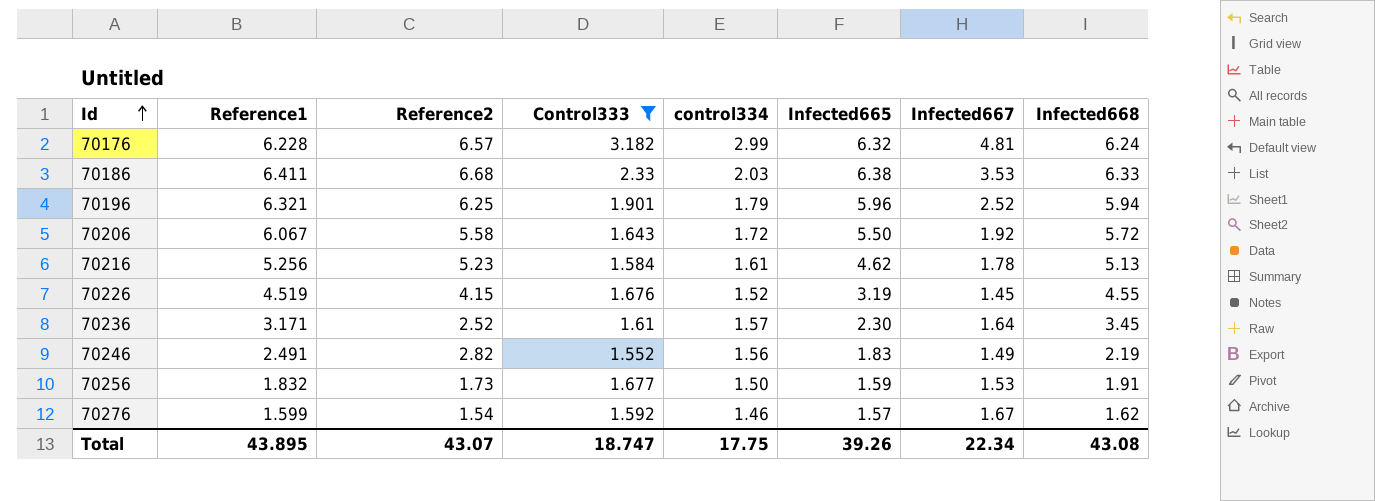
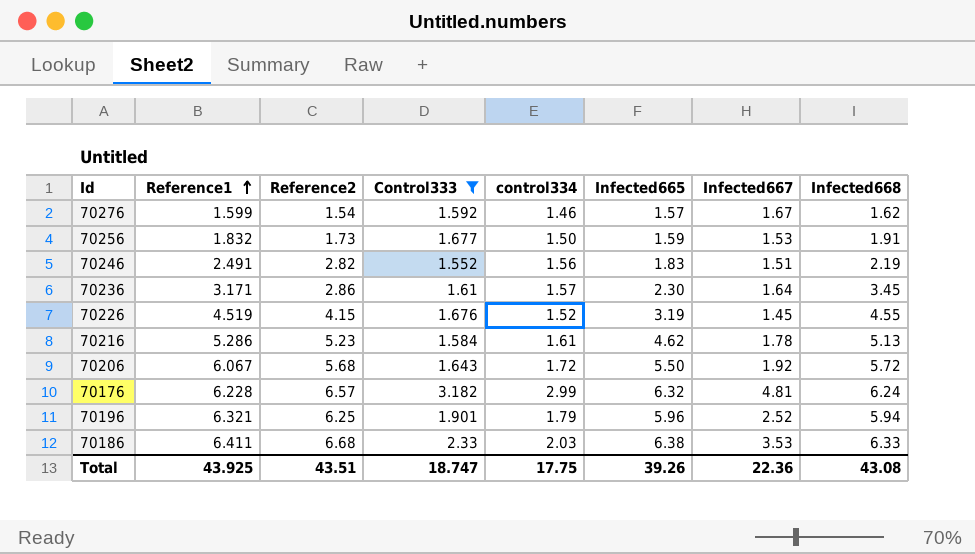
row order: Id ascending -> Reference1 ascending
70246 | Infected667: 1.49 -> 1.51
70236 | Reference2: 2.52 -> 2.86
70216 | Reference1: 5.256 -> 5.286
70206 | Reference2: 5.58 -> 5.68
Total | Reference1: 43.895 -> 43.925
Total | Reference2: 43.07 -> 43.51
Total | Infected667: 22.34 -> 22.36

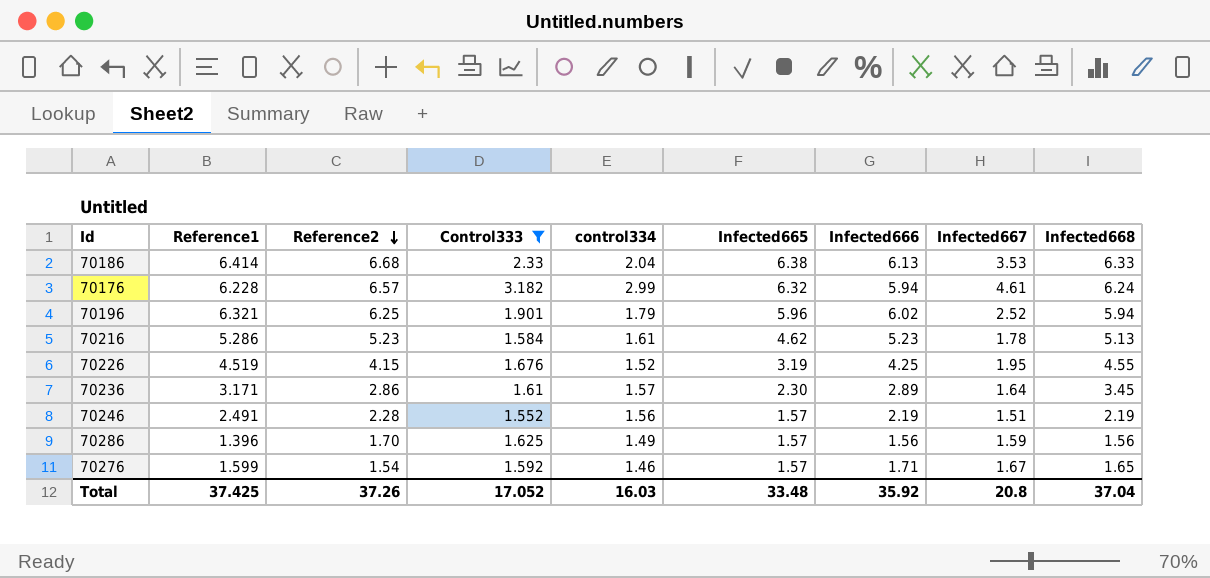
row order: Reference1 ascending -> Reference2 descending
column Infected666 | position: none -> 7
row 70256: 1.832 | 1.73 | 1.677 | 1.50 | 1.59 | 1.53 | 1.91 -> none
row 70206: 6.067 | 5.68 | 1.643 | 1.72 | 5.50 | 1.92 | 5.72 -> none
70186 | Reference1: 6.411 -> 6.414
70186 | control334: 2.03 -> 2.04
70176 | Infected667: 4.81 -> 4.61
70226 | Infected667: 1.45 -> 1.95
70246 | Reference2: 2.82 -> 2.28
70246 | Infected665: 1.83 -> 1.57
row 70286: none -> 1.396 | 1.70 | 1.625 | 1.49 | 1.57 | 1.56 | 1.59 | 1.56
70276 | Infected668: 1.62 -> 1.65
Total | Reference1: 43.925 -> 37.425
Total | Reference2: 43.51 -> 37.26
Total | Control333: 18.747 -> 17.052
Total | control334: 17.75 -> 16.03
Total | Infected665: 39.26 -> 33.48
Total | Infected667: 22.36 -> 20.8
Total | Infected668: 43.08 -> 37.04

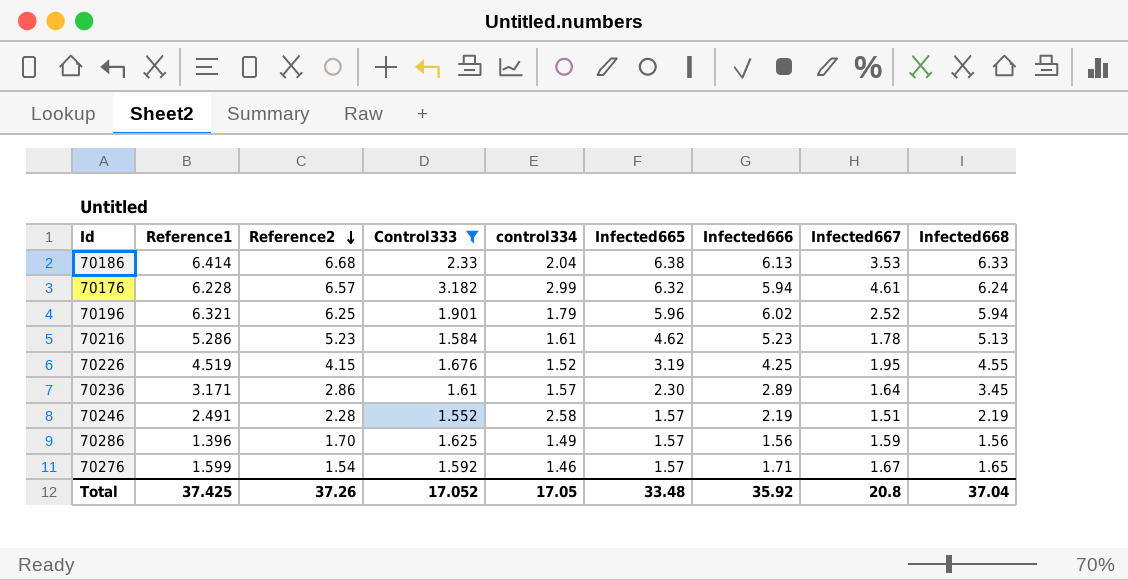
70246 | control334: 1.56 -> 2.58
Total | control334: 16.03 -> 17.05

